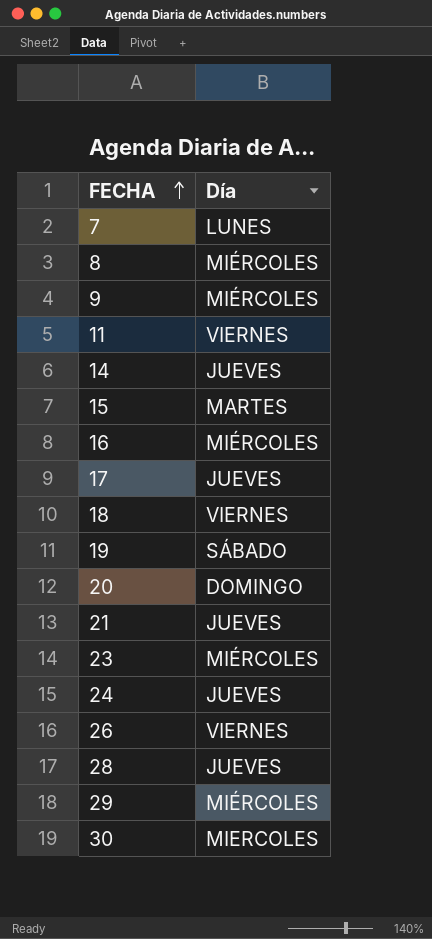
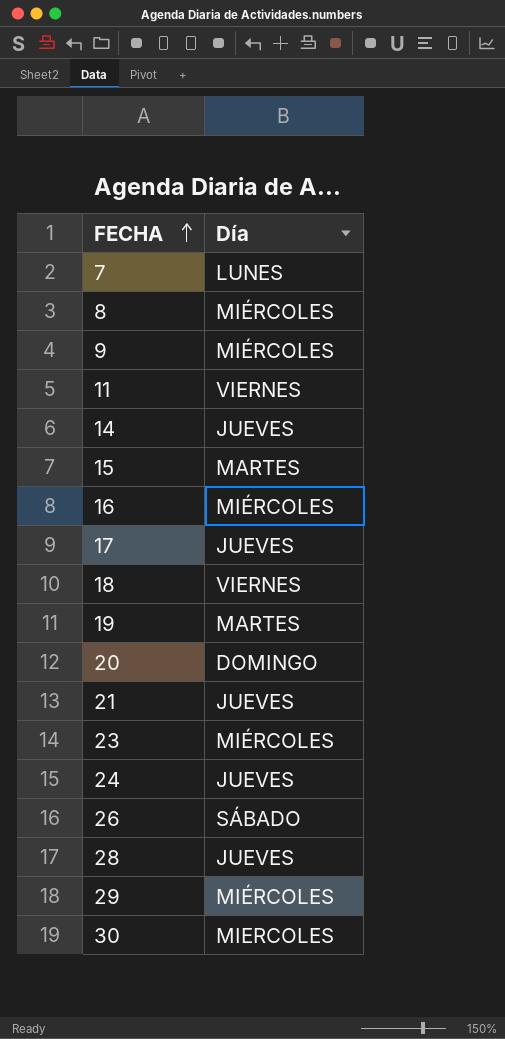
19 | Día: SÁBADO -> MARTES
26 | Día: VIERNES -> SÁBADO

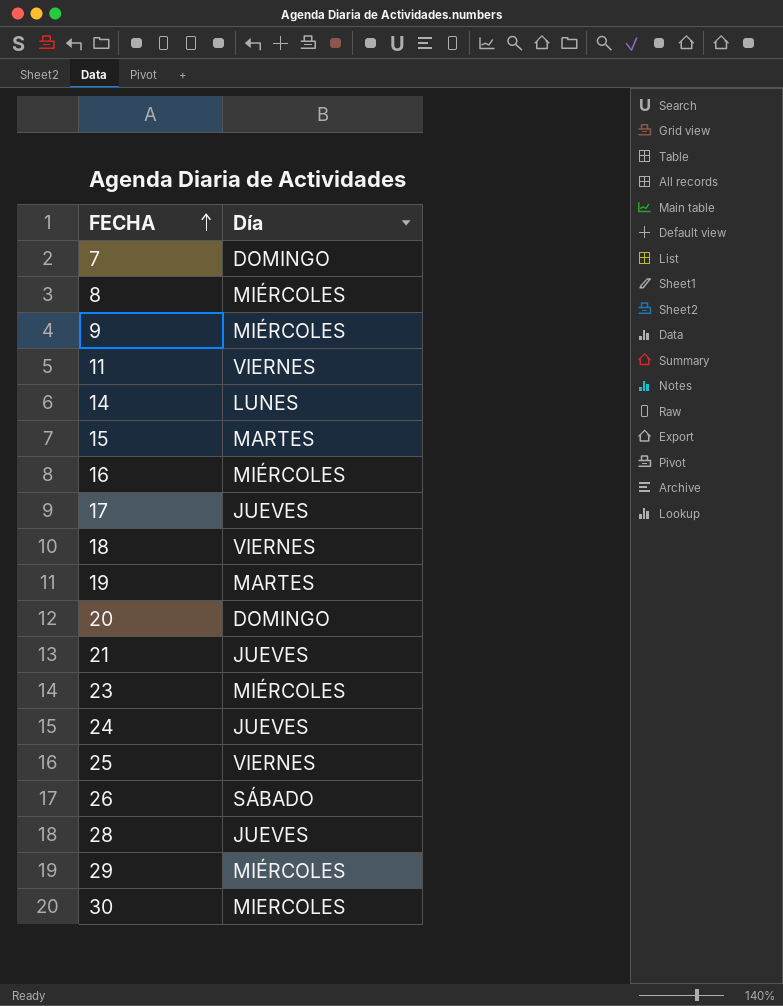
7 | Día: LUNES -> DOMINGO
14 | Día: JUEVES -> LUNES
row 25: none -> VIERNES

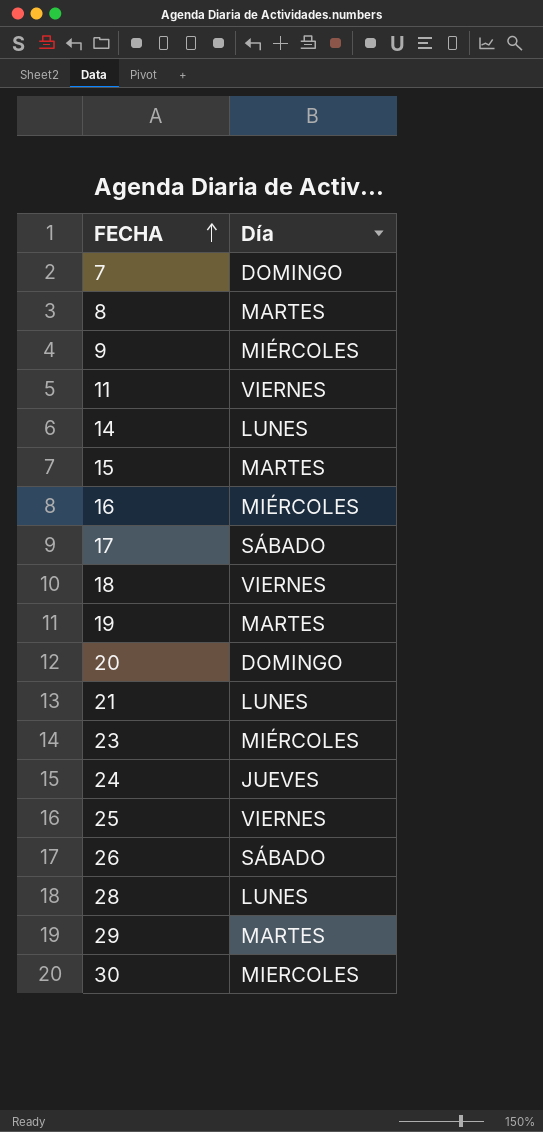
8 | Día: MIÉRCOLES -> MARTES
17 | Día: JUEVES -> SÁBADO
21 | Día: JUEVES -> LUNES
28 | Día: JUEVES -> LUNES
29 | Día: MIÉRCOLES -> MARTES

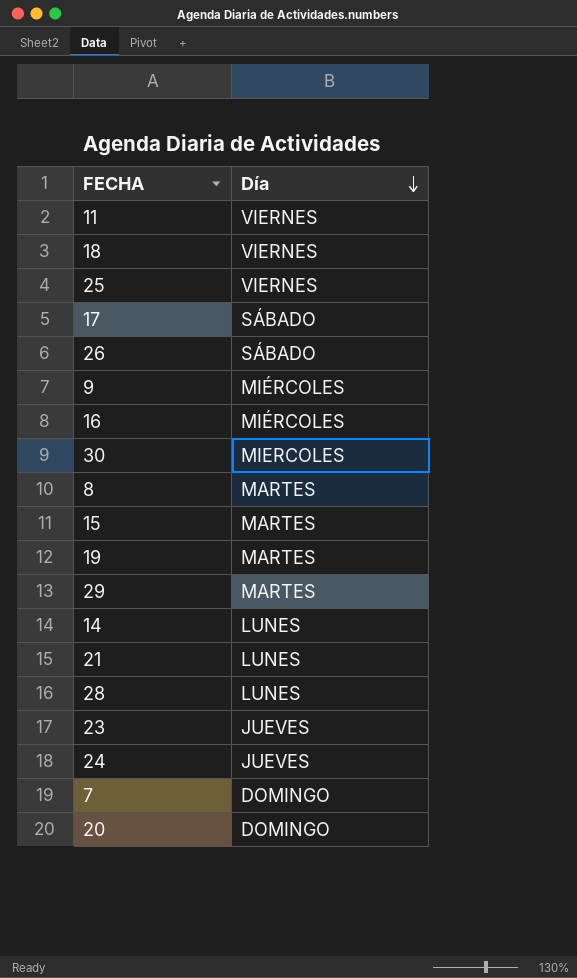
row order: FECHA ascending -> Día descending
23 | Día: MIÉRCOLES -> JUEVES

